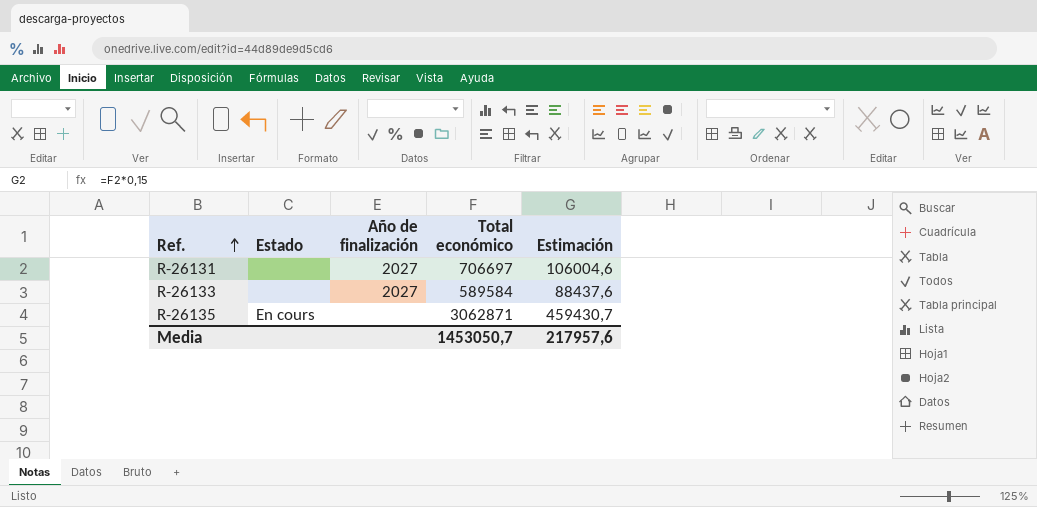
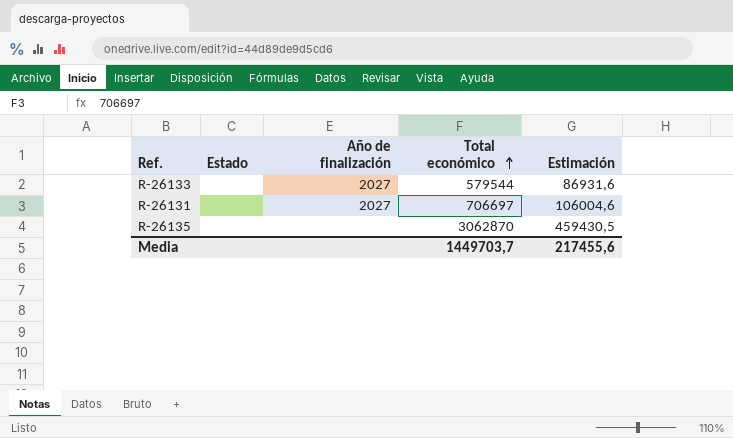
row order: Ref. ascending -> Total económico ascending
R-26133 | Total económico: 589584 -> 579544
R-26133 | Estimación: 88437,6 -> 86931,6
R-26135 | Estado: En cours -> none
R-26135 | Total económico: 3062871 -> 3062870
R-26135 | Estimación: 459430,7 -> 459430,5
Media | Total económico: 1453050,7 -> 1449703,7
Media | Estimación: 217957,6 -> 217455,6

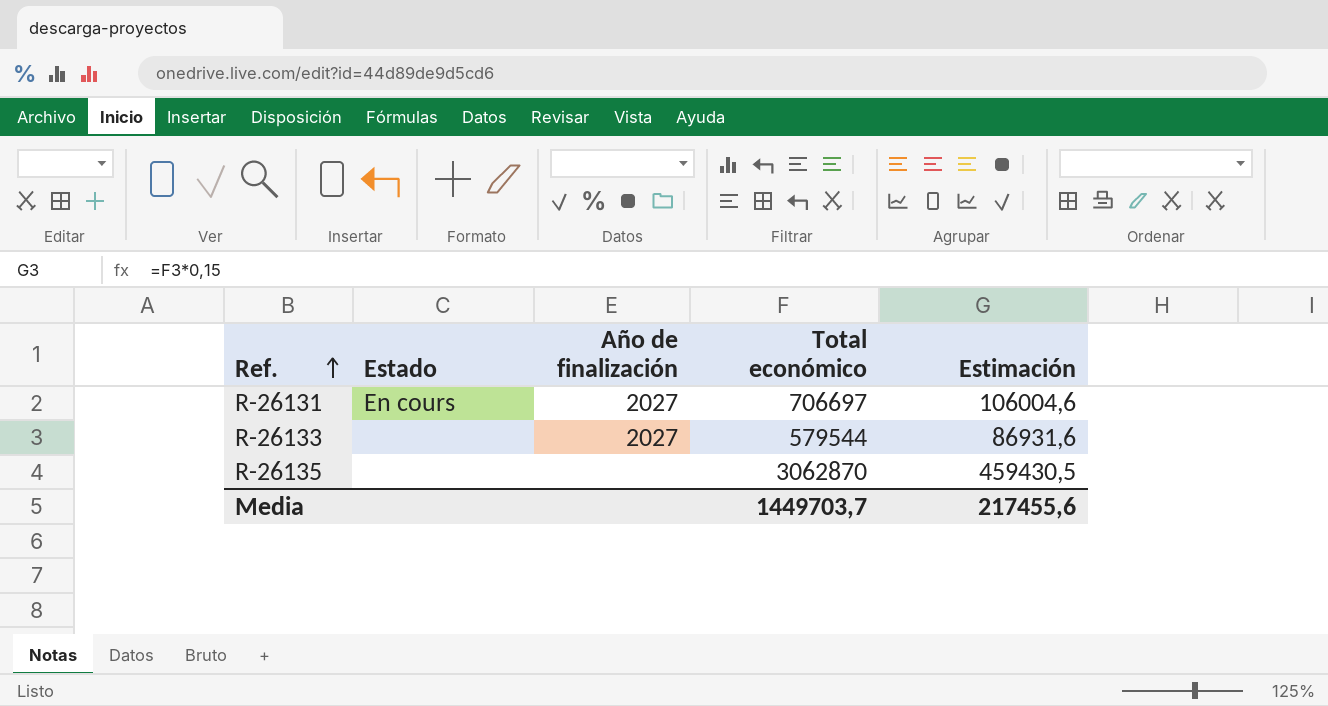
row order: Total económico ascending -> Ref. ascending
R-26131 | Estado: none -> En cours

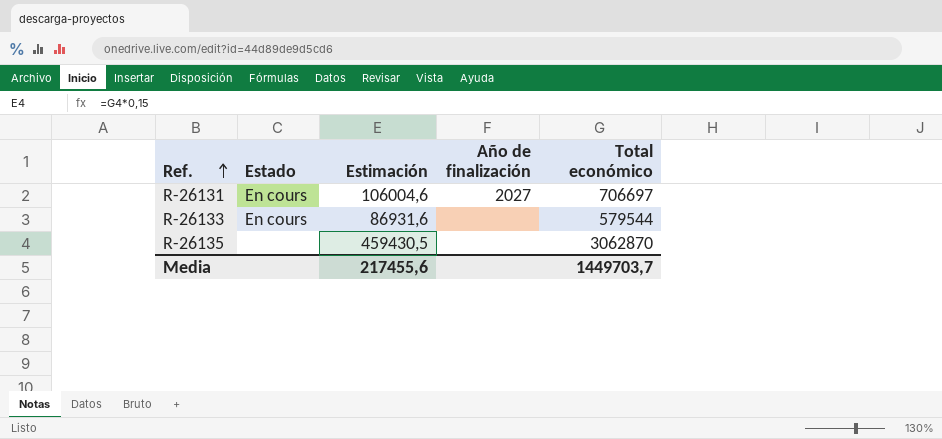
column Estimación | position: 5 -> 3
R-26133 | Estado: none -> En cours
R-26133 | Año de finalización: 2027 -> none

